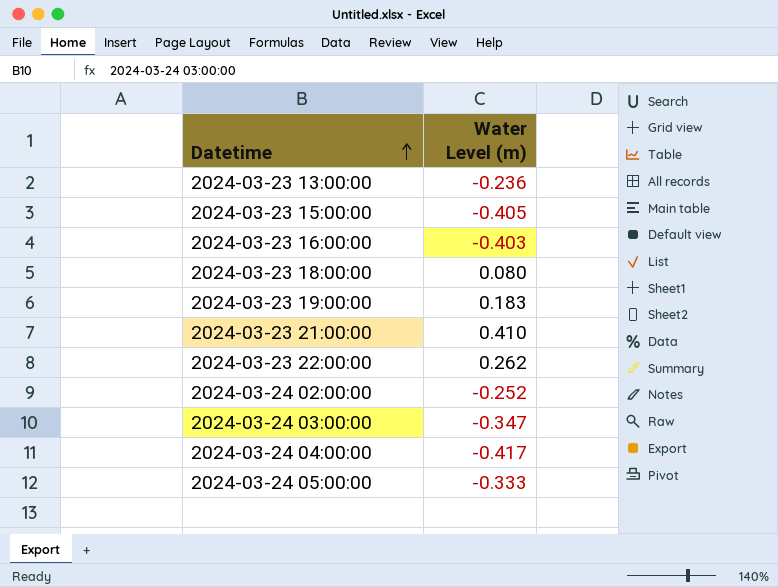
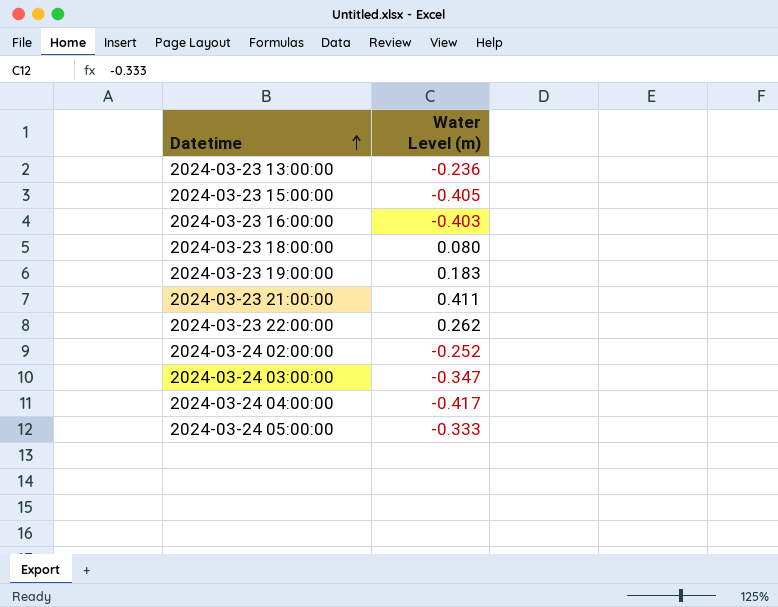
2024-03-23 21:00:00 | Water Level (m): 0.410 -> 0.411

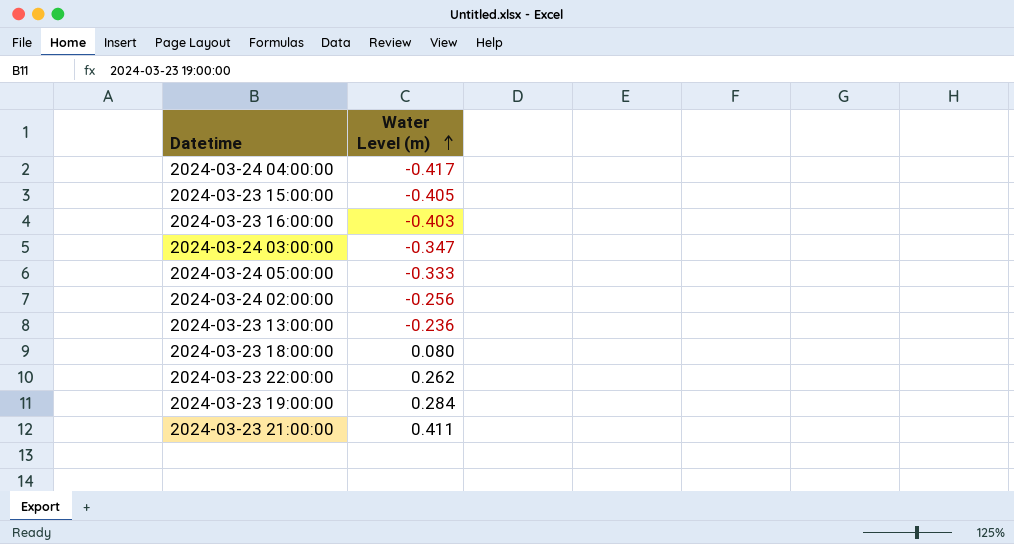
row order: Datetime ascending -> Water Level (m) ascending
2024-03-24 02:00:00 | Water Level (m): -0.252 -> -0.256
2024-03-23 19:00:00 | Water Level (m): 0.183 -> 0.284

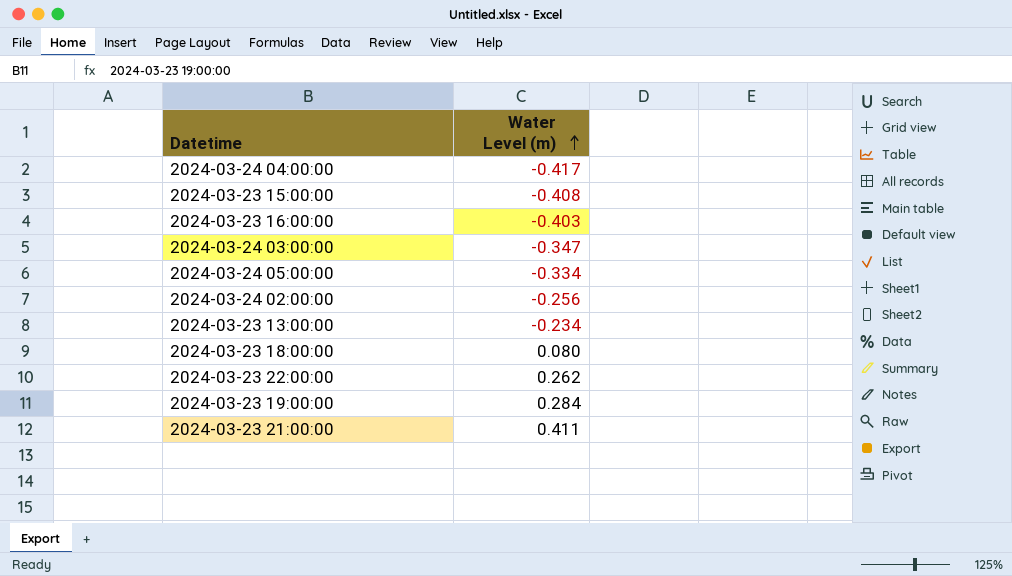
2024-03-23 15:00:00 | Water Level (m): -0.405 -> -0.408
2024-03-24 05:00:00 | Water Level (m): -0.333 -> -0.334
2024-03-23 13:00:00 | Water Level (m): -0.236 -> -0.234

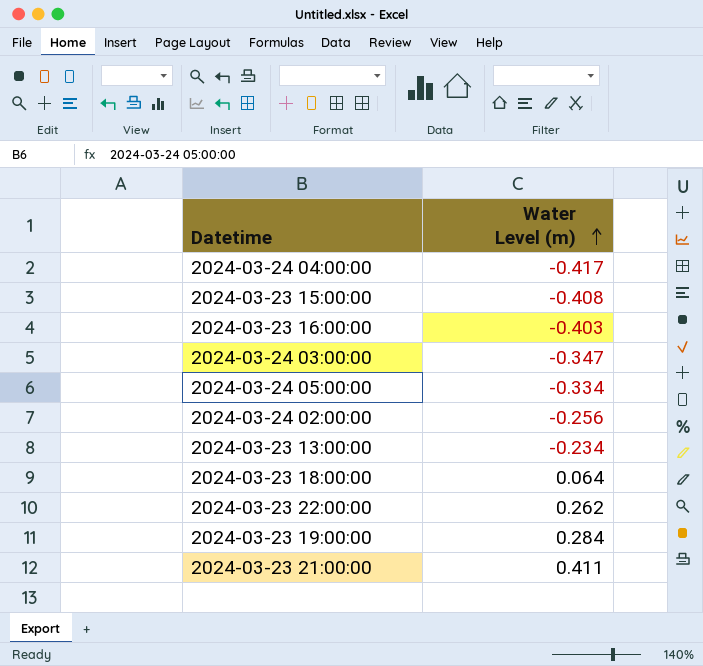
2024-03-23 18:00:00 | Water Level (m): 0.080 -> 0.064

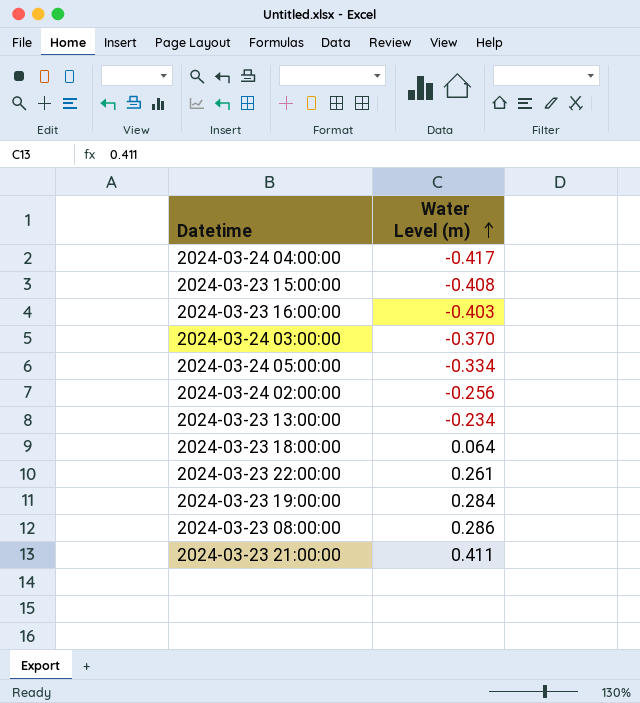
2024-03-24 03:00:00 | Water Level (m): -0.347 -> -0.370
2024-03-23 22:00:00 | Water Level (m): 0.262 -> 0.261
row 2024-03-23 08:00:00: none -> 0.286

